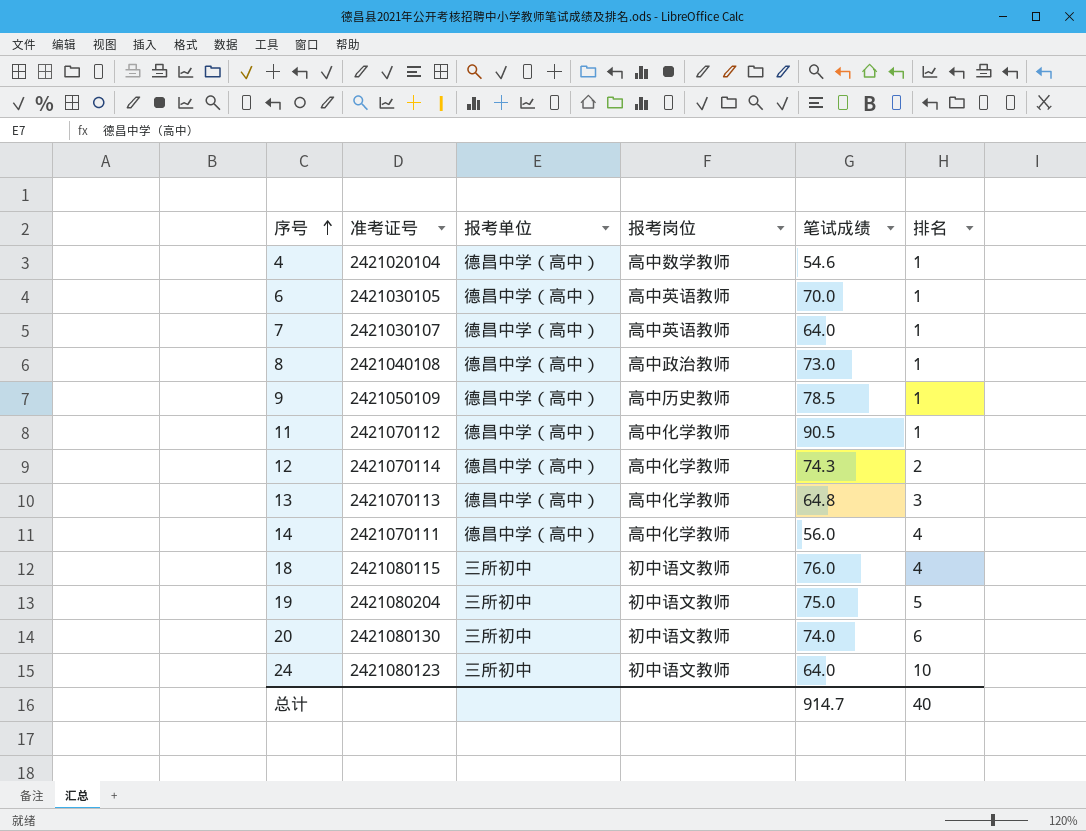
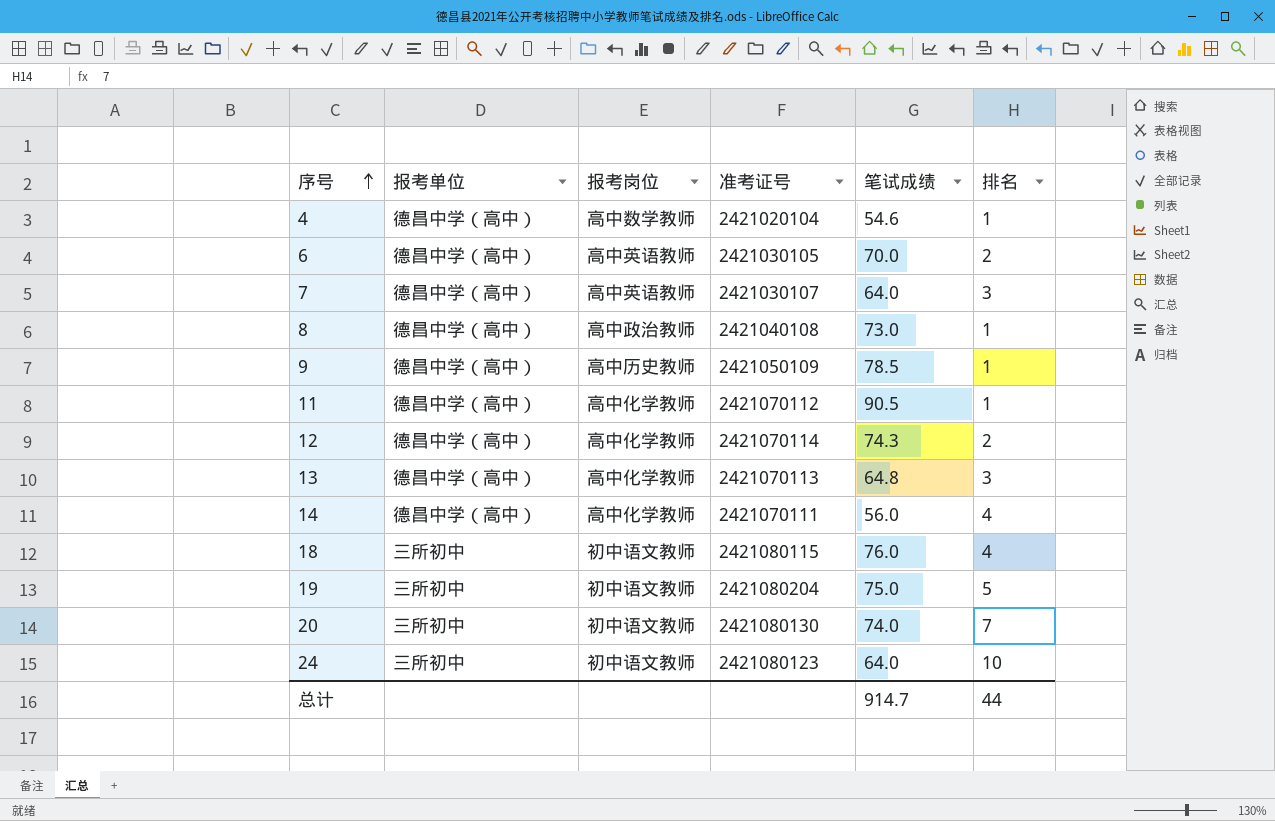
column 准考证号 | position: 2 -> 4
6 | 排名: 1 -> 2
7 | 排名: 1 -> 3
20 | 排名: 6 -> 7
总计 | 排名: 40 -> 44

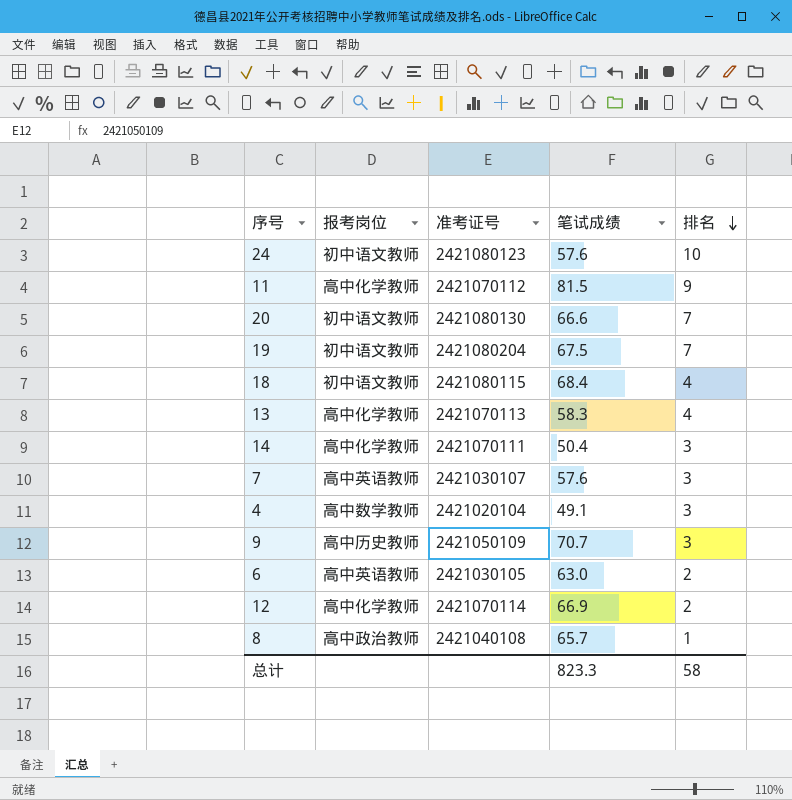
row order: 序号 ascending -> 排名 descending
column 报考单位 | position: 2 -> none
24 | 笔试成绩: 64.0 -> 57.6
11 | 笔试成绩: 90.5 -> 81.5
11 | 排名: 1 -> 9
20 | 笔试成绩: 74.0 -> 66.6
19 | 笔试成绩: 75.0 -> 67.5
19 | 排名: 5 -> 7
18 | 笔试成绩: 76.0 -> 68.4
13 | 笔试成绩: 64.8 -> 58.3
13 | 排名: 3 -> 4
14 | 笔试成绩: 56.0 -> 50.4
14 | 排名: 4 -> 3
7 | 笔试成绩: 64.0 -> 57.6
4 | 笔试成绩: 54.6 -> 49.1
4 | 排名: 1 -> 3
9 | 笔试成绩: 78.5 -> 70.7
9 | 排名: 1 -> 3
6 | 笔试成绩: 70.0 -> 63.0
12 | 笔试成绩: 74.3 -> 66.9
8 | 笔试成绩: 73.0 -> 65.7
总计 | 笔试成绩: 914.7 -> 823.3
总计 | 排名: 44 -> 58

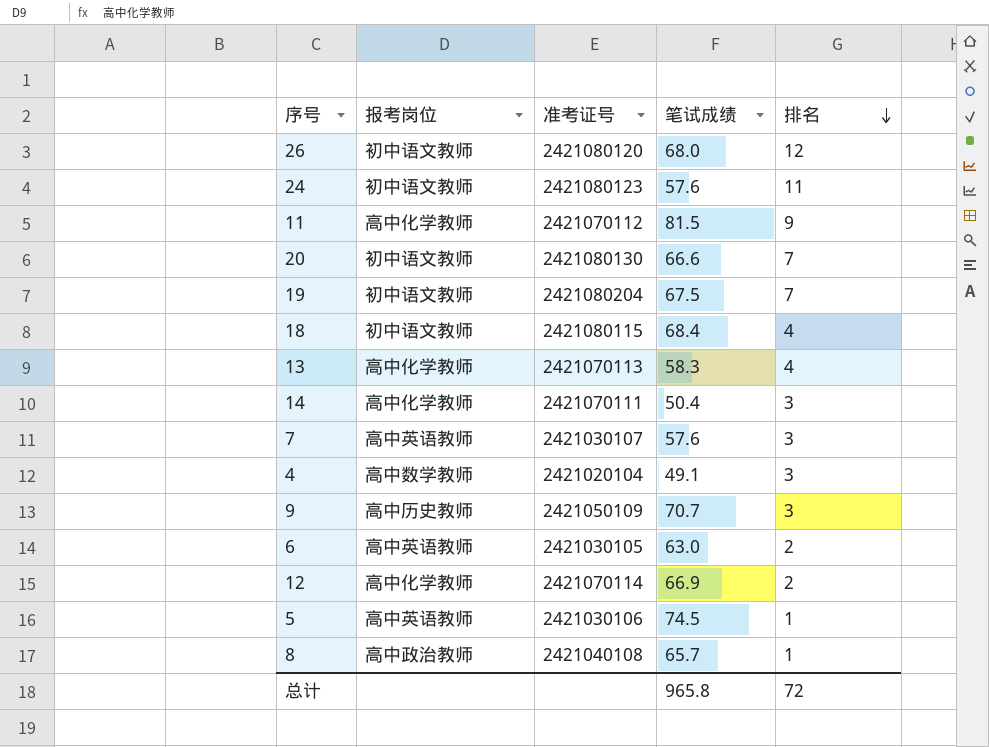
row 26: none -> 初中语文教师 | 2421080120 | 68.0 | 12
24 | 排名: 10 -> 11
row 5: none -> 高中英语教师 | 2421030106 | 74.5 | 1
总计 | 笔试成绩: 823.3 -> 965.8
总计 | 排名: 58 -> 72

